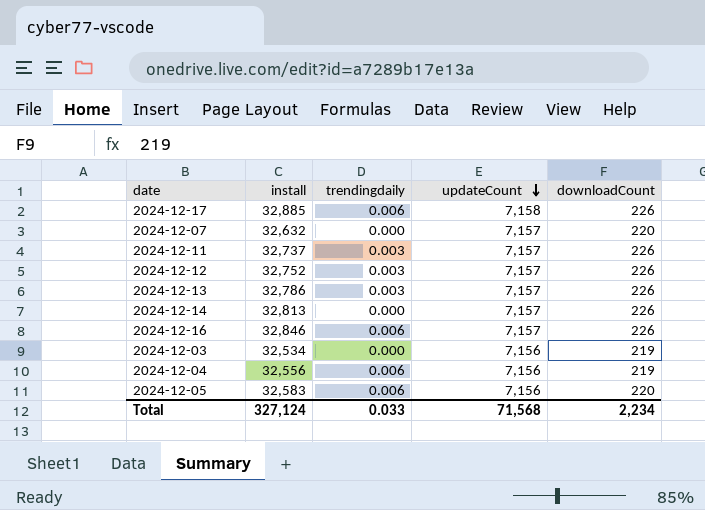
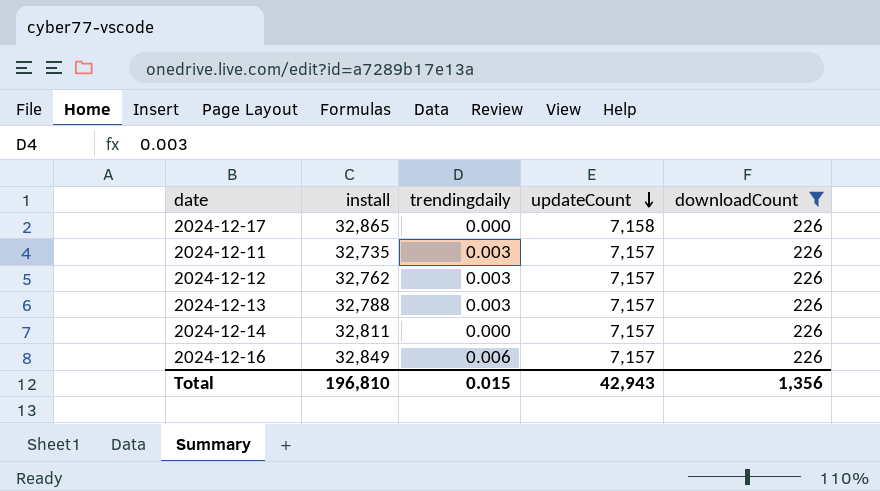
filter: none -> downloadCount = 226
2024-12-17 | install: 32,885 -> 32,865
2024-12-17 | trendingdaily: 0.006 -> 0.000
2024-12-11 | install: 32,737 -> 32,735
2024-12-12 | install: 32,752 -> 32,762
2024-12-13 | install: 32,786 -> 32,788
2024-12-14 | install: 32,813 -> 32,811
2024-12-16 | install: 32,846 -> 32,849
Total | install: 327,124 -> 196,810
Total | trendingdaily: 0.033 -> 0.015
Total | updateCount: 71,568 -> 42,943
Total | downloadCount: 2,234 -> 1,356

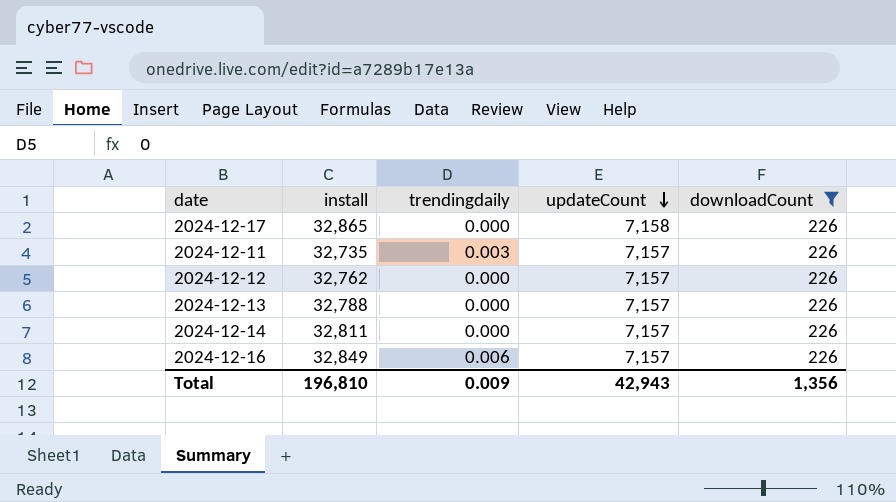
2024-12-12 | trendingdaily: 0.003 -> 0.000
2024-12-13 | trendingdaily: 0.003 -> 0.000
Total | trendingdaily: 0.015 -> 0.009

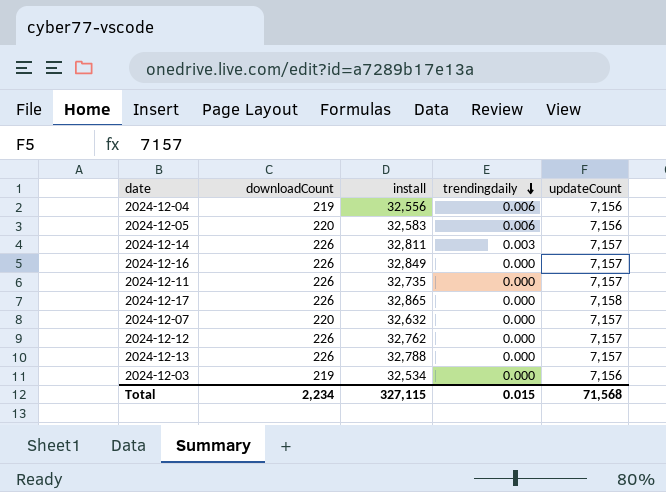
filter: downloadCount = 226 -> none
row order: updateCount descending -> trendingdaily descending
column downloadCount | position: 5 -> 2
2024-12-14 | trendingdaily: 0.000 -> 0.003
2024-12-16 | trendingdaily: 0.006 -> 0.000
2024-12-11 | trendingdaily: 0.003 -> 0.000
Total | downloadCount: 1,356 -> 2,234
Total | install: 196,810 -> 327,115
Total | trendingdaily: 0.009 -> 0.015
Total | updateCount: 42,943 -> 71,568

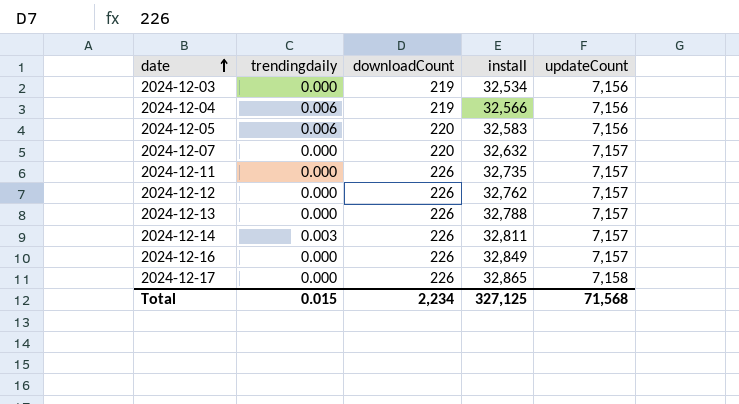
row order: trendingdaily descending -> date ascending
column trendingdaily | position: 4 -> 2
2024-12-04 | install: 32,556 -> 32,566
Total | install: 327,115 -> 327,125

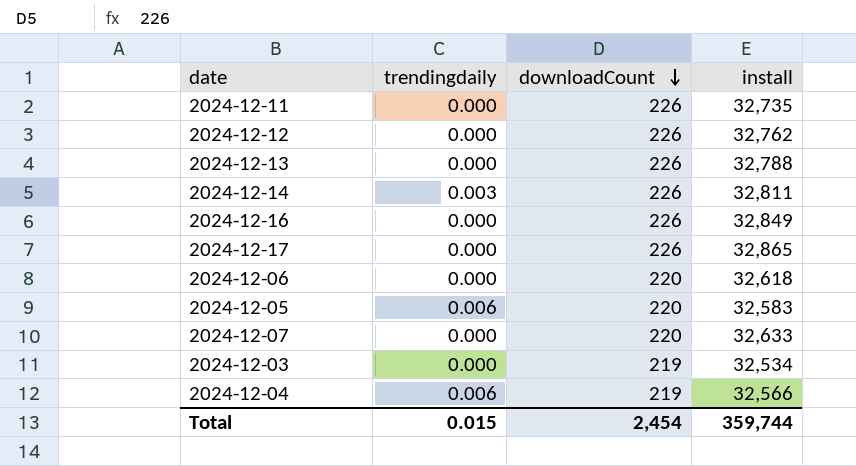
row order: date ascending -> downloadCount descending
column updateCount | position: 5 -> none
row 2024-12-06: none -> 0.000 | 220 | 32,618
2024-12-07 | install: 32,632 -> 32,633
Total | downloadCount: 2,234 -> 2,454
Total | install: 327,125 -> 359,744

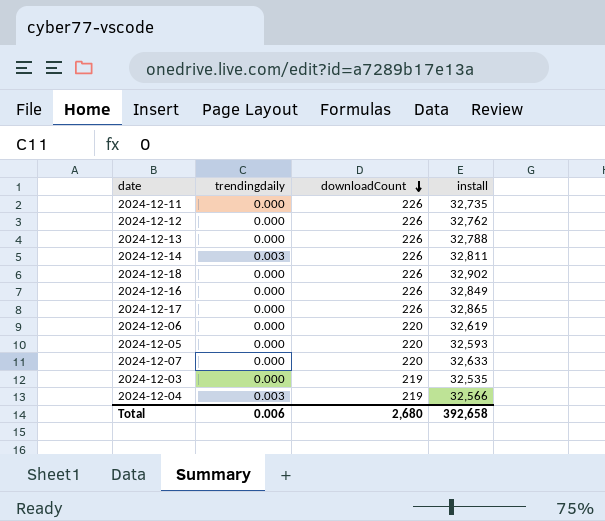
row 2024-12-18: none -> 0.000 | 226 | 32,902
2024-12-06 | install: 32,618 -> 32,619
2024-12-05 | trendingdaily: 0.006 -> 0.000
2024-12-05 | install: 32,583 -> 32,593
2024-12-03 | install: 32,534 -> 32,535
2024-12-04 | trendingdaily: 0.006 -> 0.003
Total | trendingdaily: 0.015 -> 0.006
Total | downloadCount: 2,454 -> 2,680
Total | install: 359,744 -> 392,658

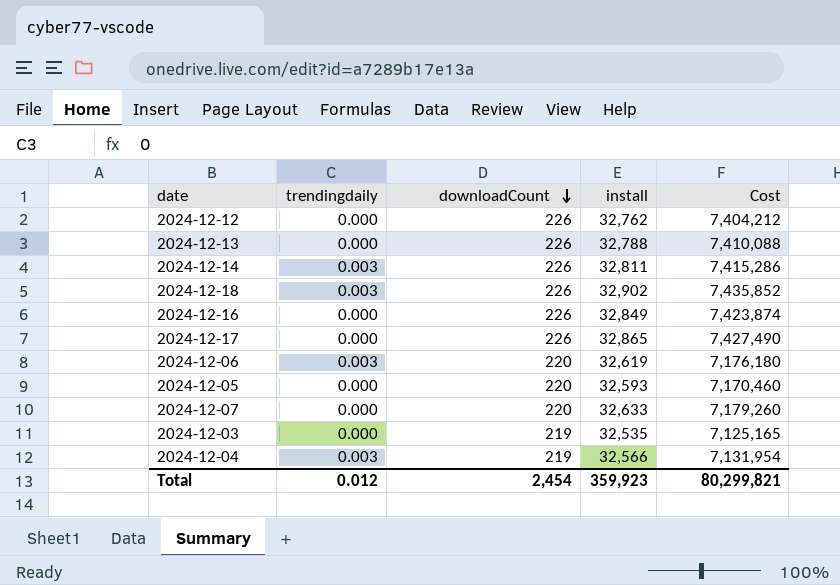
column Cost | formula: none -> [downloadCount] * [install]
row 2024-12-11: 0.000 | 226 | 32,735 -> none
2024-12-18 | trendingdaily: 0.000 -> 0.003
2024-12-06 | trendingdaily: 0.000 -> 0.003
Total | trendingdaily: 0.006 -> 0.012
Total | downloadCount: 2,680 -> 2,454
Total | install: 392,658 -> 359,923

